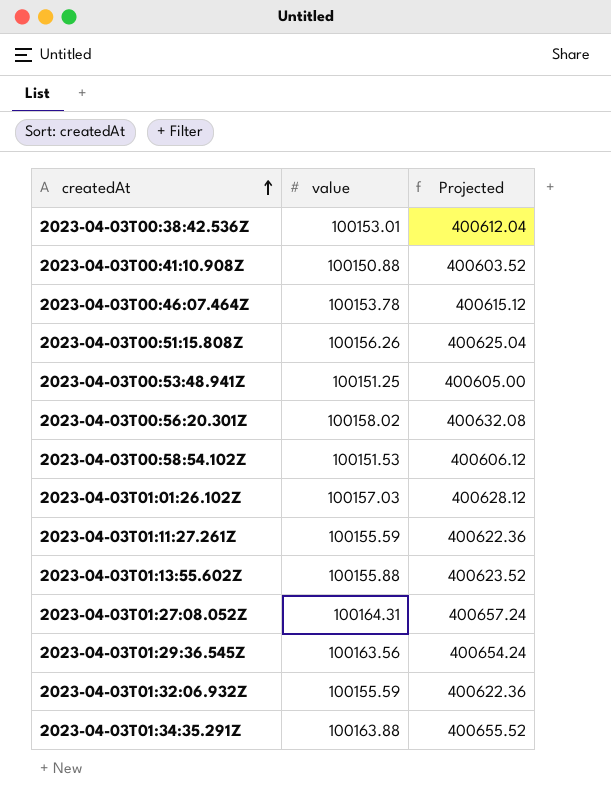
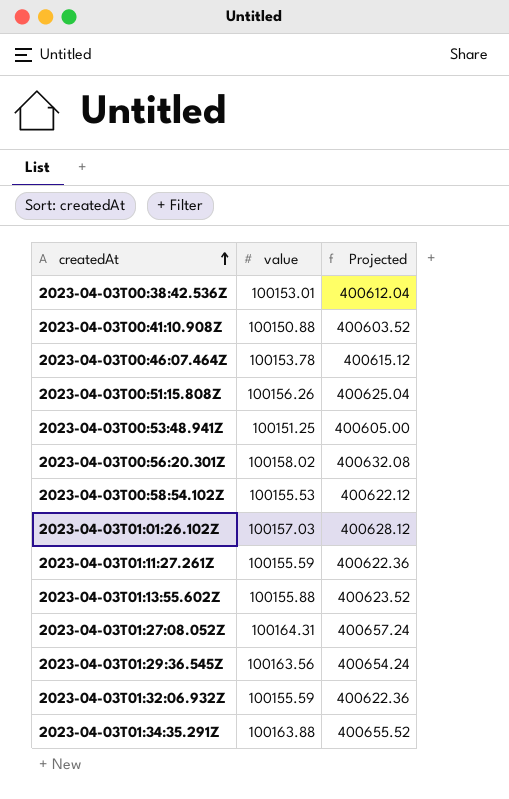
2023-04-03T00:58:54.102Z | value: 100151.53 -> 100155.53
2023-04-03T00:58:54.102Z | Projected: 400606.12 -> 400622.12

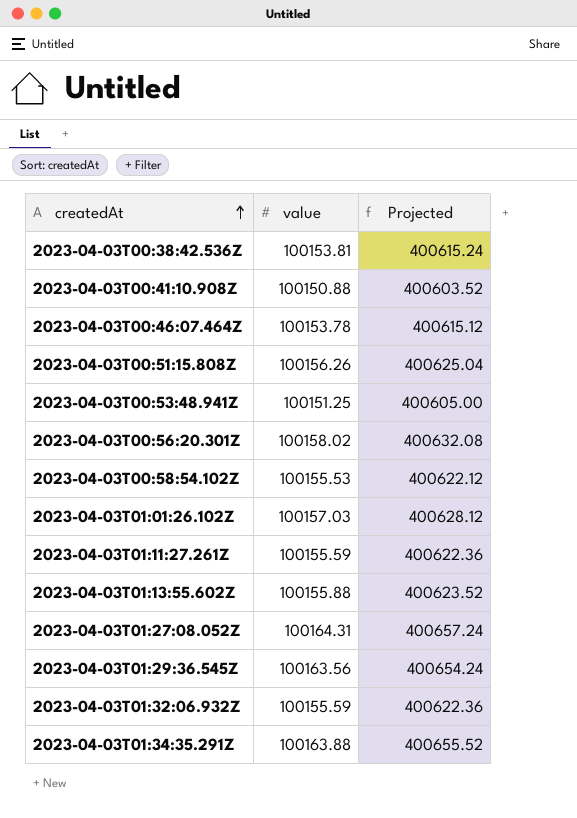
2023-04-03T00:38:42.536Z | value: 100153.01 -> 100153.81
2023-04-03T00:38:42.536Z | Projected: 400612.04 -> 400615.24

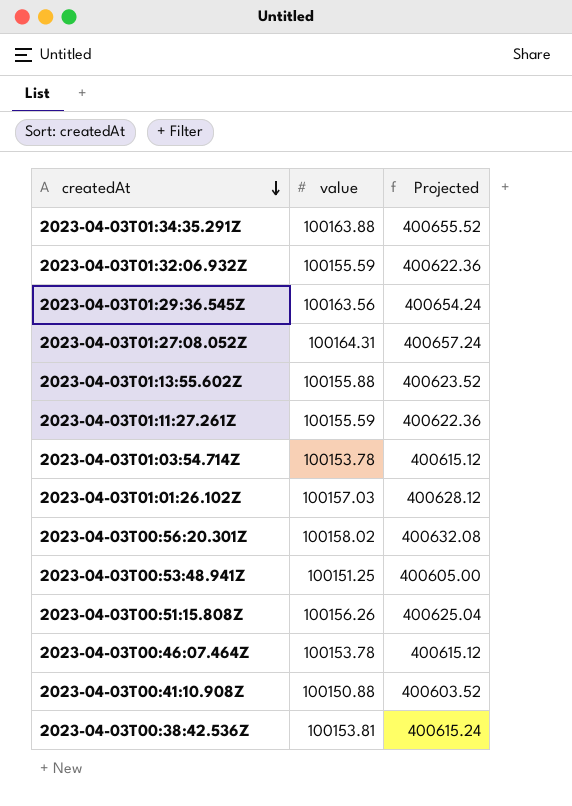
row order: createdAt ascending -> createdAt descending
row 2023-04-03T00:58:54.102Z: 100155.53 | 400622.12 -> none
row 2023-04-03T01:03:54.714Z: none -> 100153.78 | 400615.12

